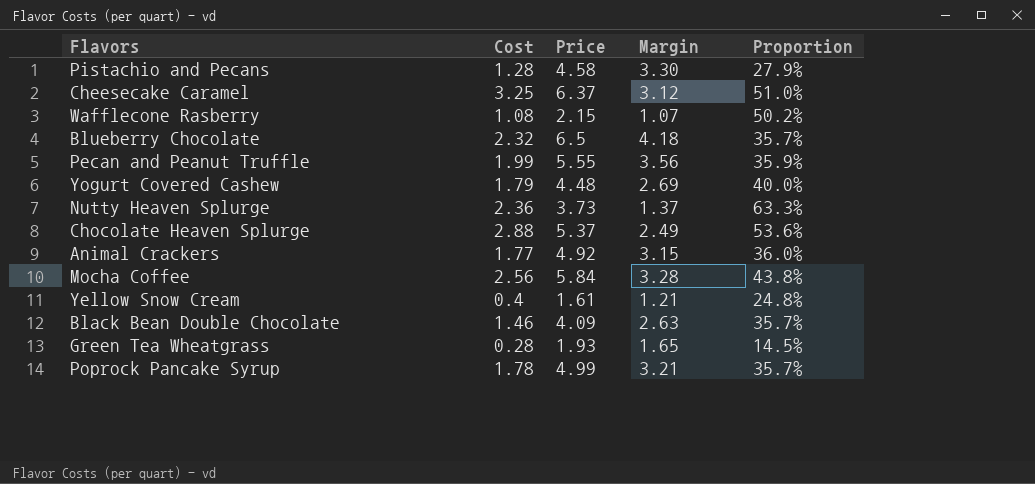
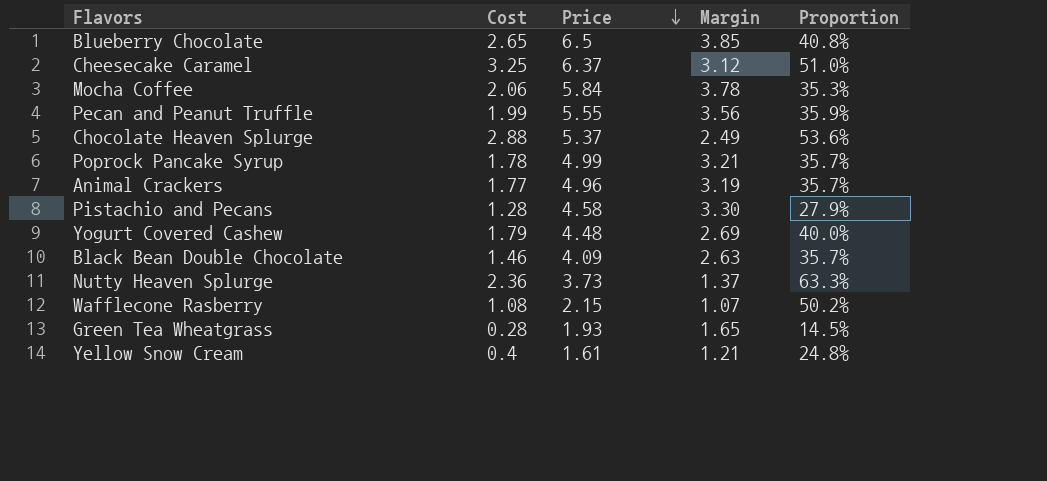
row order: none -> Price descending
Blueberry Chocolate | Cost: 2.32 -> 2.65
Blueberry Chocolate | Margin: 4.18 -> 3.85
Blueberry Chocolate | Proportion: 35.7% -> 40.8%
Mocha Coffee | Cost: 2.56 -> 2.06
Mocha Coffee | Margin: 3.28 -> 3.78
Mocha Coffee | Proportion: 43.8% -> 35.3%
Animal Crackers | Price: 4.92 -> 4.96
Animal Crackers | Margin: 3.15 -> 3.19
Animal Crackers | Proportion: 36.0% -> 35.7%

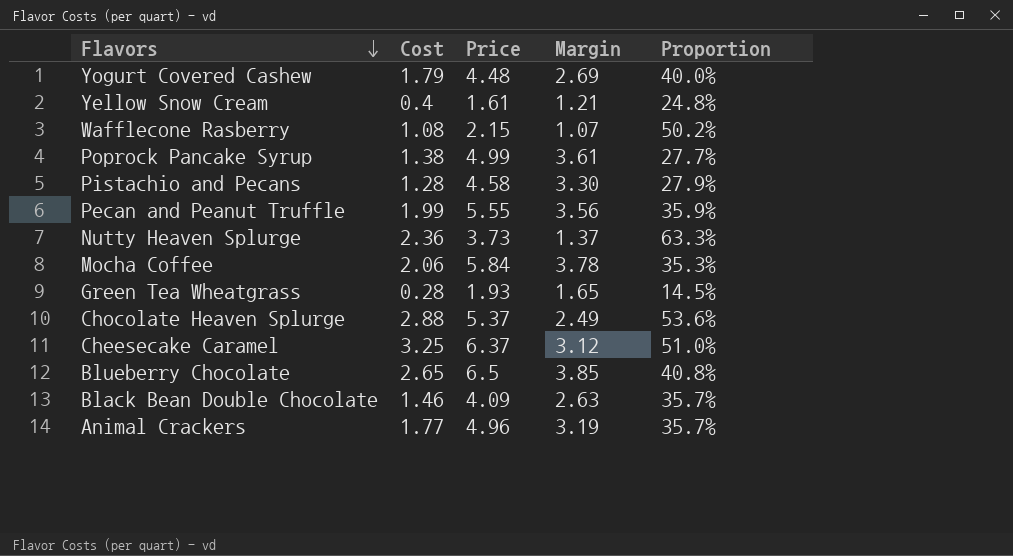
row order: Price descending -> Flavors descending
Poprock Pancake Syrup | Cost: 1.78 -> 1.38
Poprock Pancake Syrup | Margin: 3.21 -> 3.61
Poprock Pancake Syrup | Proportion: 35.7% -> 27.7%

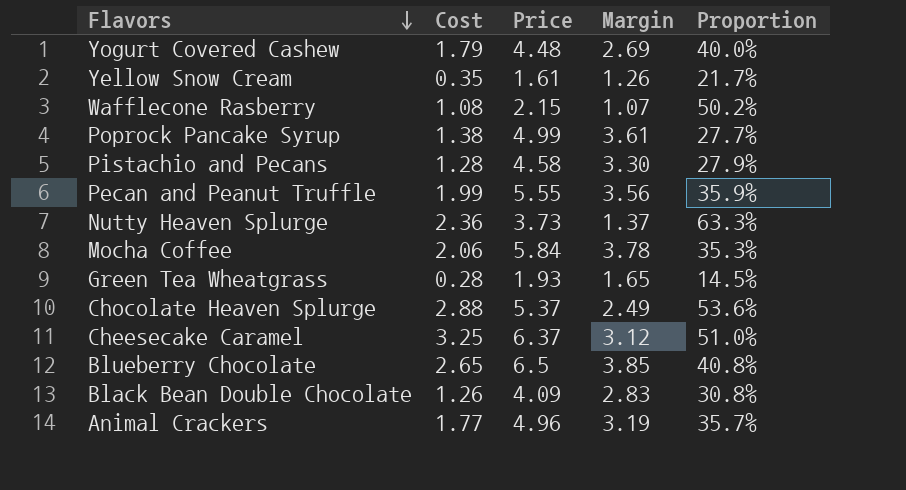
Yellow Snow Cream | Cost: 0.4 -> 0.35
Yellow Snow Cream | Margin: 1.21 -> 1.26
Yellow Snow Cream | Proportion: 24.8% -> 21.7%
Black Bean Double Chocolate | Cost: 1.46 -> 1.26
Black Bean Double Chocolate | Margin: 2.63 -> 2.83
Black Bean Double Chocolate | Proportion: 35.7% -> 30.8%

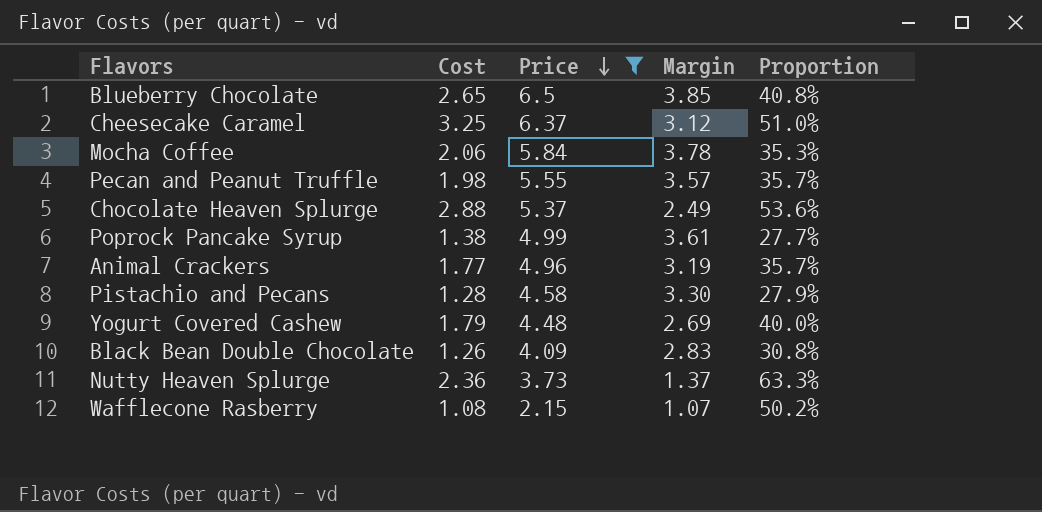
filter: none -> Price >= 2.15
row order: Flavors descending -> Price descending
Pecan and Peanut Truffle | Cost: 1.99 -> 1.98
Pecan and Peanut Truffle | Margin: 3.56 -> 3.57
Pecan and Peanut Truffle | Proportion: 35.9% -> 35.7%

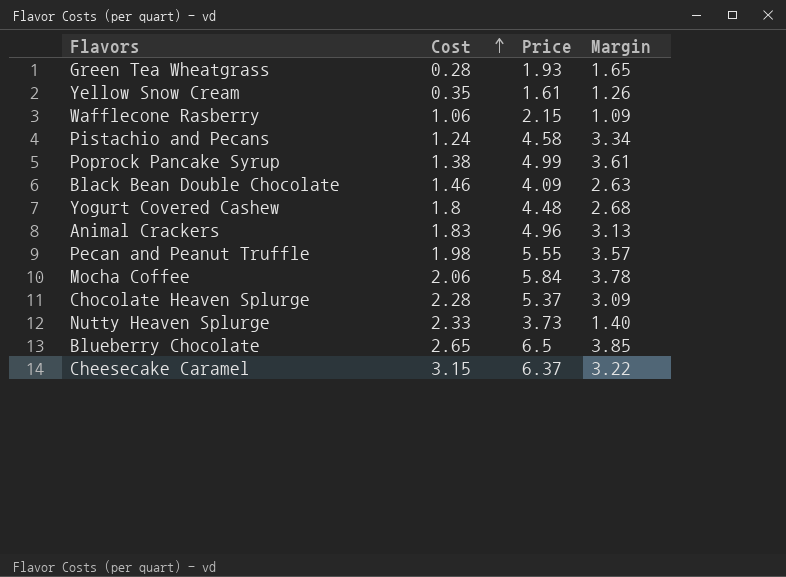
filter: Price >= 2.15 -> none
row order: Price descending -> Cost ascending
column Proportion | formula: [Cost] / [Price] -> none
Wafflecone Rasberry | Cost: 1.08 -> 1.06
Wafflecone Rasberry | Margin: 1.07 -> 1.09
Pistachio and Pecans | Cost: 1.28 -> 1.24
Pistachio and Pecans | Margin: 3.30 -> 3.34
Black Bean Double Chocolate | Cost: 1.26 -> 1.46
Black Bean Double Chocolate | Margin: 2.83 -> 2.63
Yogurt Covered Cashew | Cost: 1.79 -> 1.8
Yogurt Covered Cashew | Margin: 2.69 -> 2.68
Animal Crackers | Cost: 1.77 -> 1.83
Animal Crackers | Margin: 3.19 -> 3.13
Chocolate Heaven Splurge | Cost: 2.88 -> 2.28
Chocolate Heaven Splurge | Margin: 2.49 -> 3.09
Nutty Heaven Splurge | Cost: 2.36 -> 2.33
Nutty Heaven Splurge | Margin: 1.37 -> 1.40
Cheesecake Caramel | Cost: 3.25 -> 3.15
Cheesecake Caramel | Margin: 3.12 -> 3.22

